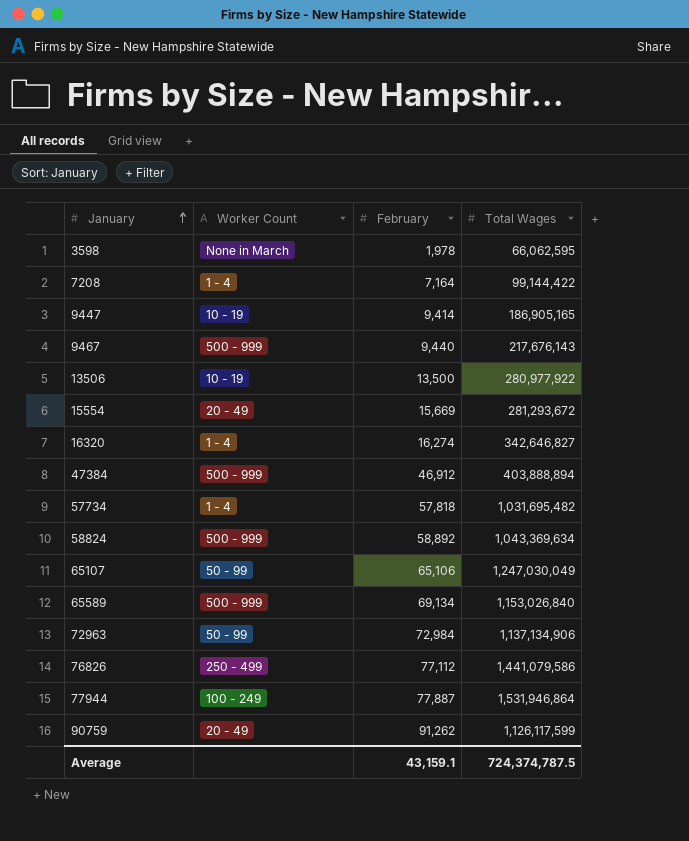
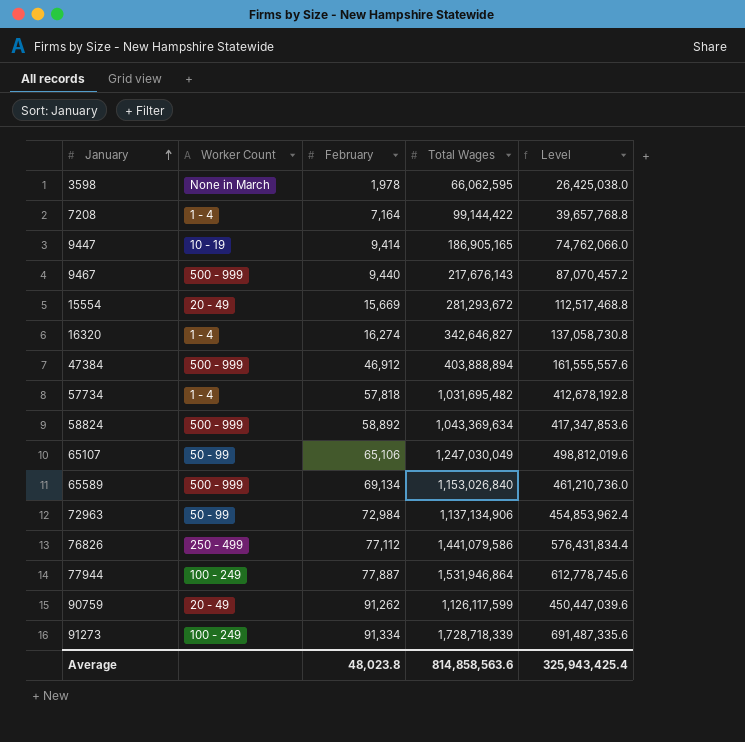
column Level | formula: none -> [Total Wages] * 0.4
row 13506: 10 - 19 | 13,500 | 280,977,922 -> none
row 91273: none -> 100 - 249 | 91,334 | 1,728,718,339 | 691,487,335.6
Average | February: 43,159.1 -> 48,023.8
Average | Total Wages: 724,374,787.5 -> 814,858,563.6

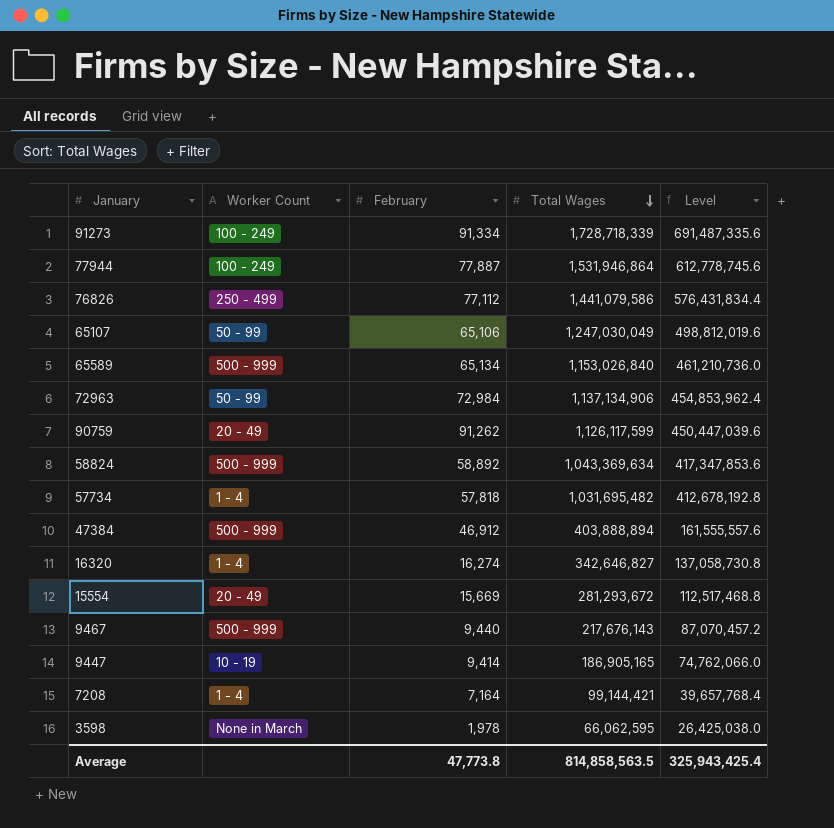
row order: January ascending -> Total Wages descending
65589 | February: 69,134 -> 65,134
7208 | Total Wages: 99,144,422 -> 99,144,421
7208 | Level: 39,657,768.8 -> 39,657,768.4
Average | February: 48,023.8 -> 47,773.8
Average | Total Wages: 814,858,563.6 -> 814,858,563.5

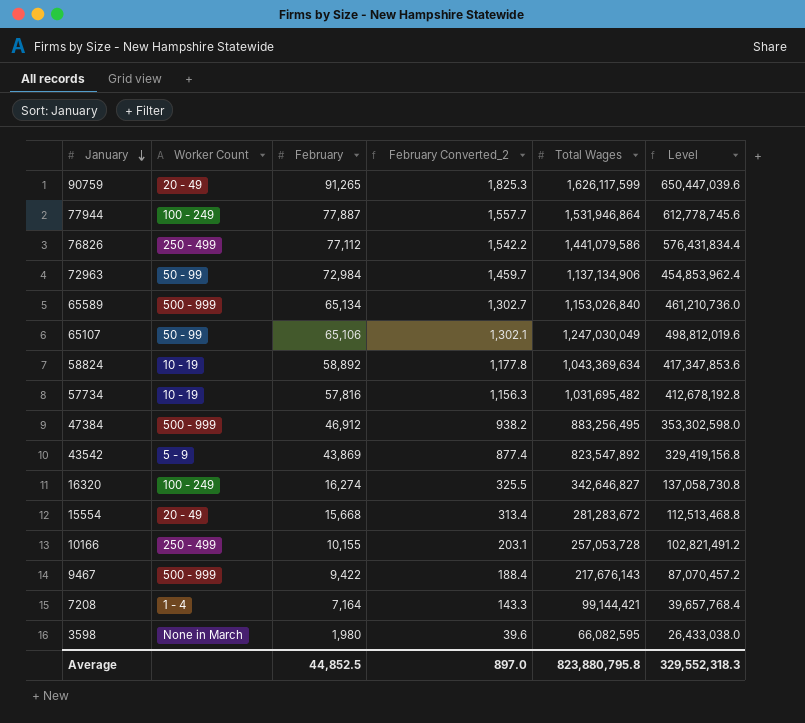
row order: Total Wages descending -> January descending
column February Converted_2 | formula: none -> [February] * 0.02
row 91273: 100 - 249 | 91,334 | 1,728,718,339 | 691,487,335.6 -> none
row 9447: 10 - 19 | 9,414 | 186,905,165 | 74,762,066.0 -> none
90759 | February: 91,262 -> 91,265
90759 | Total Wages: 1,126,117,599 -> 1,626,117,599
90759 | Level: 450,447,039.6 -> 650,447,039.6
58824 | Worker Count: 500 - 999 -> 10 - 19
57734 | Worker Count: 1 - 4 -> 10 - 19
57734 | February: 57,818 -> 57,816
47384 | Total Wages: 403,888,894 -> 883,256,495
47384 | Level: 161,555,557.6 -> 353,302,598.0
row 43542: none -> 5 - 9 | 43,869 | 877.4 | 823,547,892 | 329,419,156.8
16320 | Worker Count: 1 - 4 -> 100 - 249
15554 | February: 15,669 -> 15,668
15554 | Total Wages: 281,293,672 -> 281,283,672
15554 | Level: 112,517,468.8 -> 112,513,468.8
row 10166: none -> 250 - 499 | 10,155 | 203.1 | 257,053,728 | 102,821,491.2
9467 | February: 9,440 -> 9,422
3598 | February: 1,978 -> 1,980
3598 | Total Wages: 66,062,595 -> 66,082,595
3598 | Level: 26,425,038.0 -> 26,433,038.0
Average | February: 47,773.8 -> 44,852.5
Average | Total Wages: 814,858,563.5 -> 823,880,795.8
Average | Level: 325,943,425.4 -> 329,552,318.3

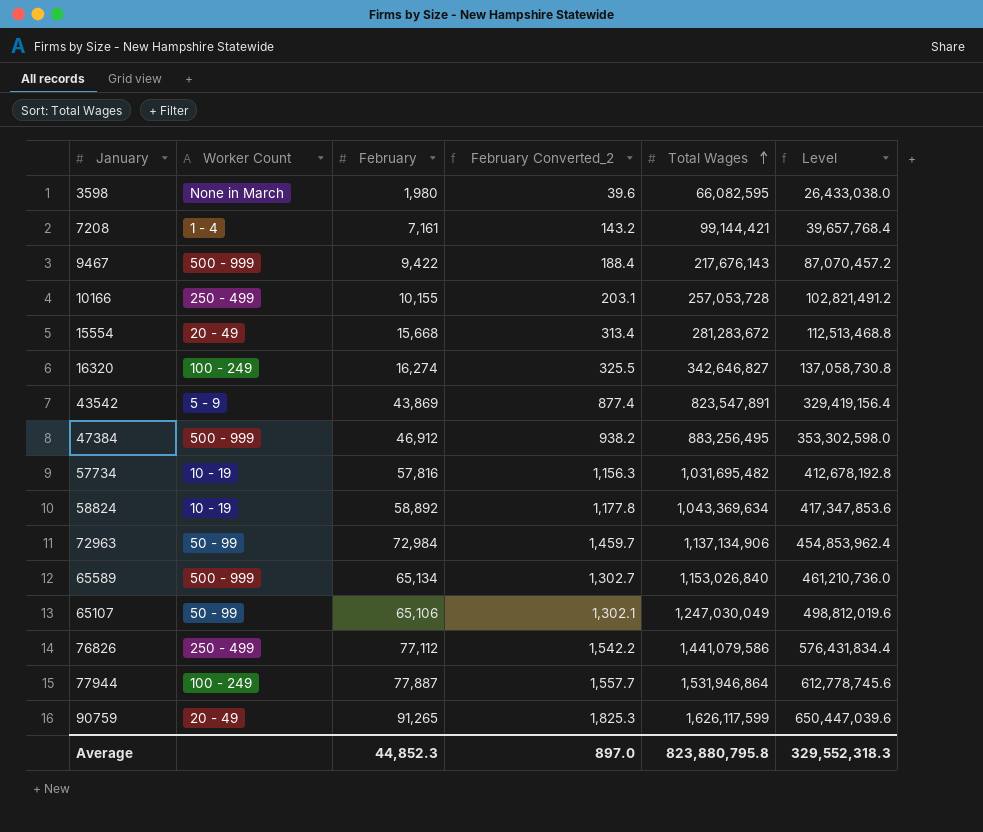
row order: January descending -> Total Wages ascending
7208 | February: 7,164 -> 7,161
7208 | February Converted_2: 143.3 -> 143.2
43542 | Total Wages: 823,547,892 -> 823,547,891
43542 | Level: 329,419,156.8 -> 329,419,156.4
Average | February: 44,852.5 -> 44,852.3

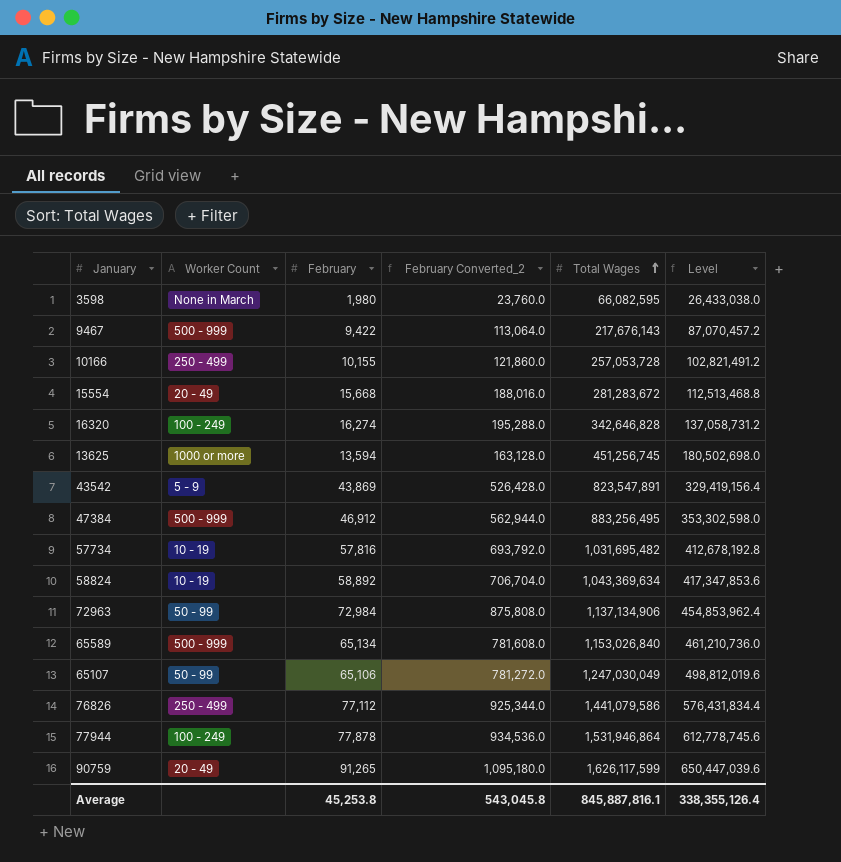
column February Converted_2 | formula: [February] * 0.02 -> [February] * 12
row 7208: 1 - 4 | 7,161 | 143.2 | 99,144,421 | 39,657,768.4 -> none
16320 | Total Wages: 342,646,827 -> 342,646,828
16320 | Level: 137,058,730.8 -> 137,058,731.2
row 13625: none -> 1000 or more | 13,594 | 163,128.0 | 451,256,745 | 180,502,698.0
77944 | February: 77,887 -> 77,878
Average | February: 44,852.3 -> 45,253.8
Average | February Converted_2: 897.0 -> 543,045.8
Average | Total Wages: 823,880,795.8 -> 845,887,816.1
Average | Level: 329,552,318.3 -> 338,355,126.4

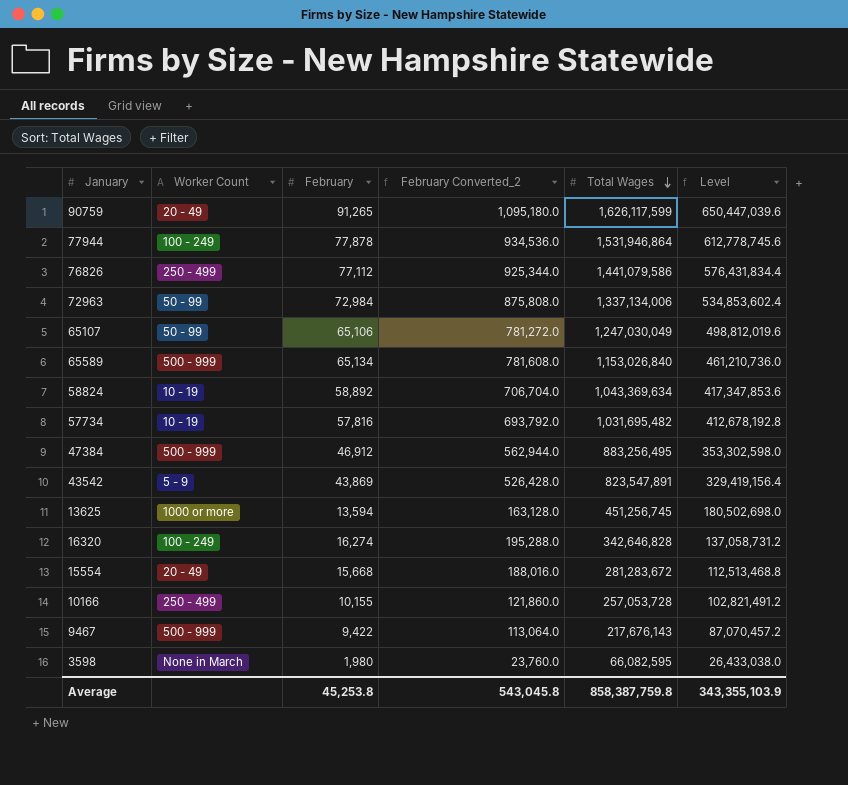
row order: Total Wages ascending -> Total Wages descending
72963 | Total Wages: 1,137,134,906 -> 1,337,134,006
72963 | Level: 454,853,962.4 -> 534,853,602.4
Average | Total Wages: 845,887,816.1 -> 858,387,759.8
Average | Level: 338,355,126.4 -> 343,355,103.9

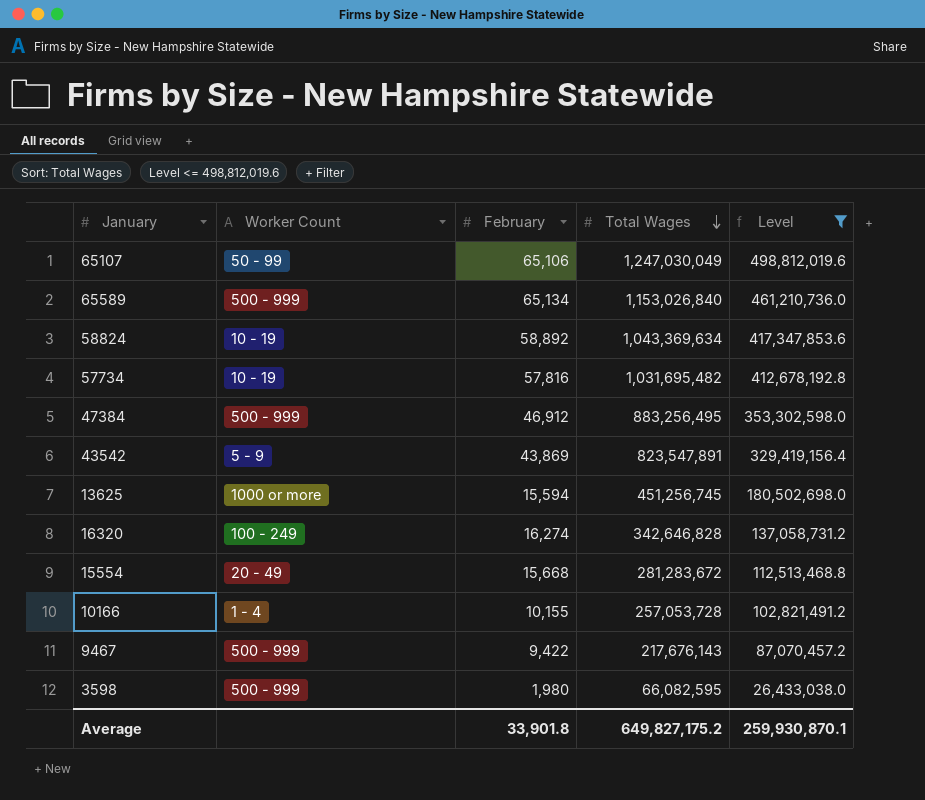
filter: none -> Level <= 498,812,019.6
column February Converted_2 | formula: [February] * 12 -> none
13625 | February: 13,594 -> 15,594
10166 | Worker Count: 250 - 499 -> 1 - 4
3598 | Worker Count: None in March -> 500 - 999
Average | February: 45,253.8 -> 33,901.8
Average | Total Wages: 858,387,759.8 -> 649,827,175.2
Average | Level: 343,355,103.9 -> 259,930,870.1

